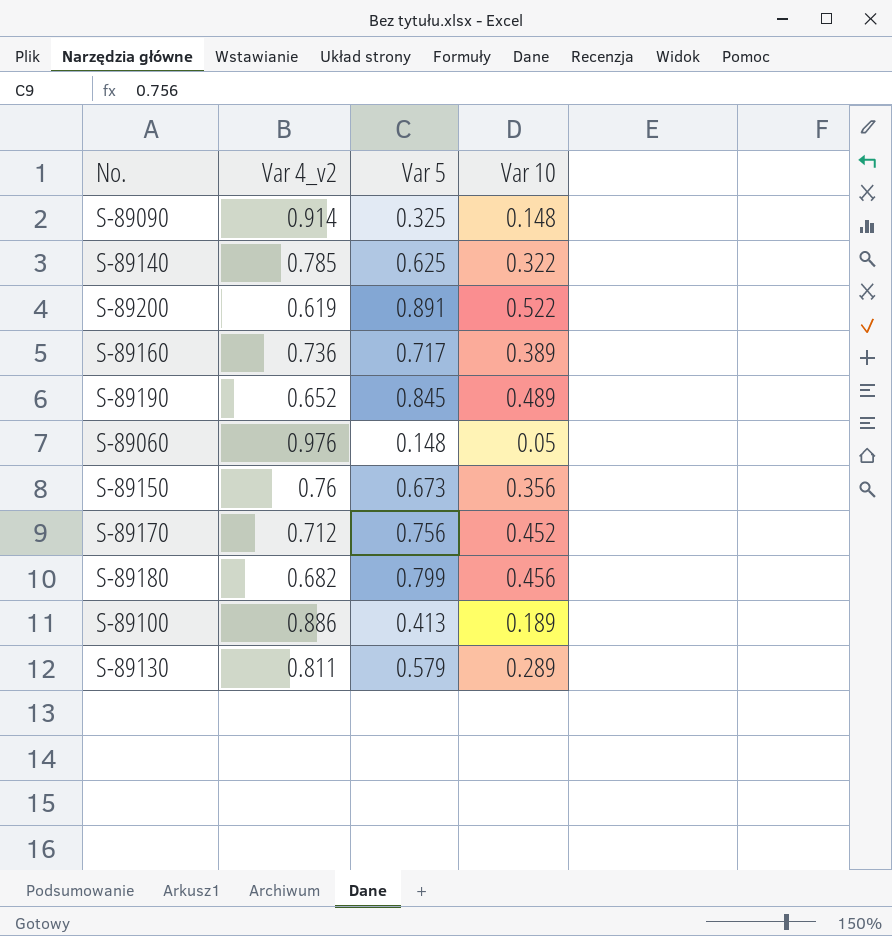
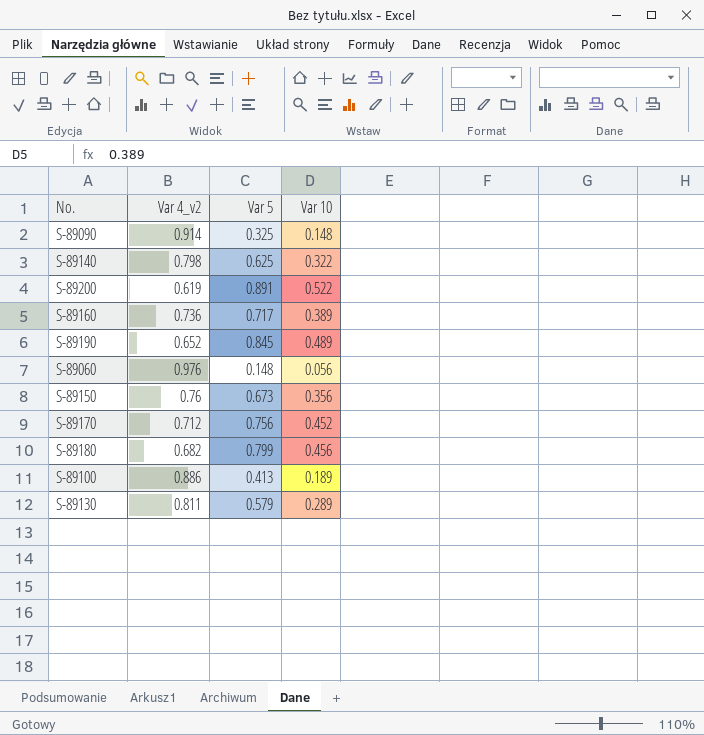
S-89140 | Var 4_v2: 0.785 -> 0.798
S-89060 | Var 10: 0.05 -> 0.056

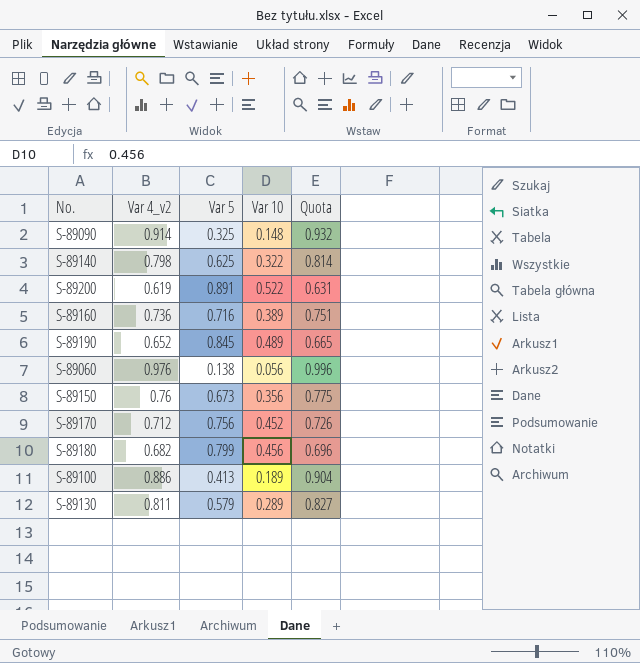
column Quota | formula: none -> [Var 4_v2] * 1.02
S-89160 | Var 5: 0.717 -> 0.716
S-89060 | Var 5: 0.148 -> 0.138

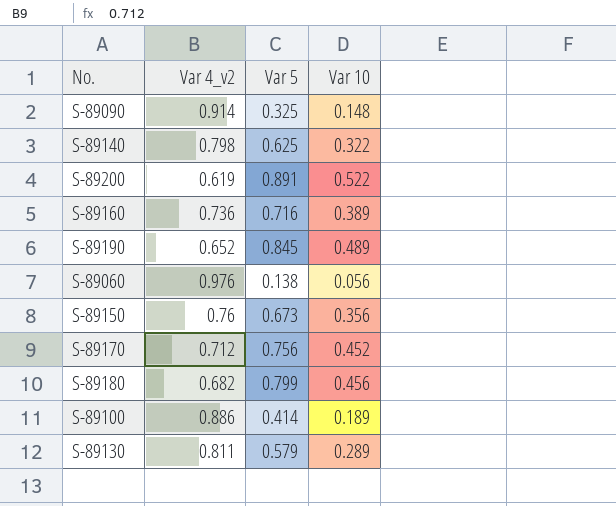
column Quota | formula: [Var 4_v2] * 1.02 -> none
S-89100 | Var 5: 0.413 -> 0.414

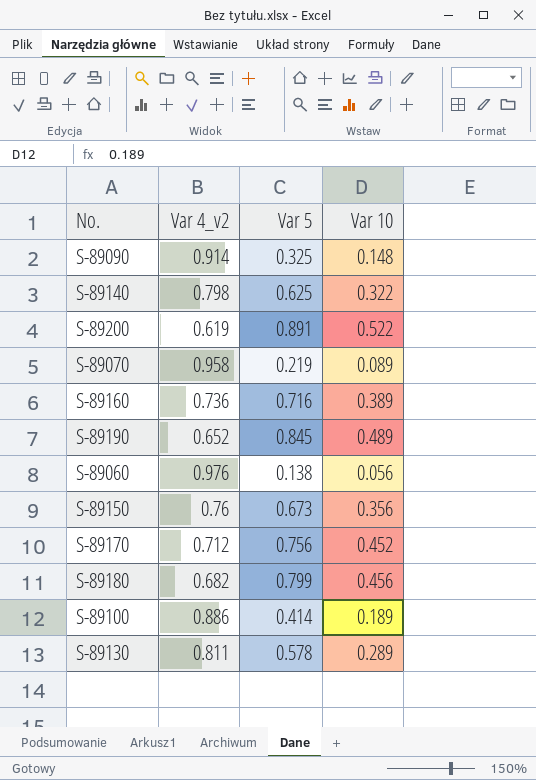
row S-89070: none -> 0.958 | 0.219 | 0.089
S-89130 | Var 5: 0.579 -> 0.578

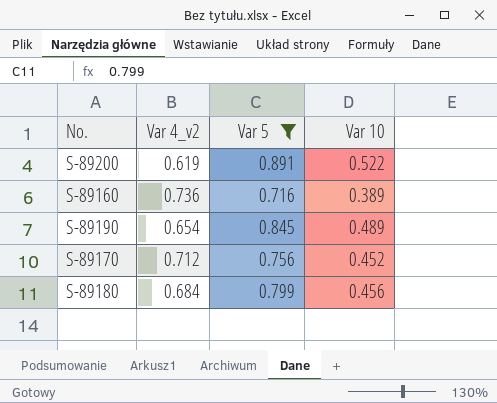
filter: none -> Var 5 >= 0.716
S-89190 | Var 4_v2: 0.652 -> 0.654
S-89180 | Var 4_v2: 0.682 -> 0.684

